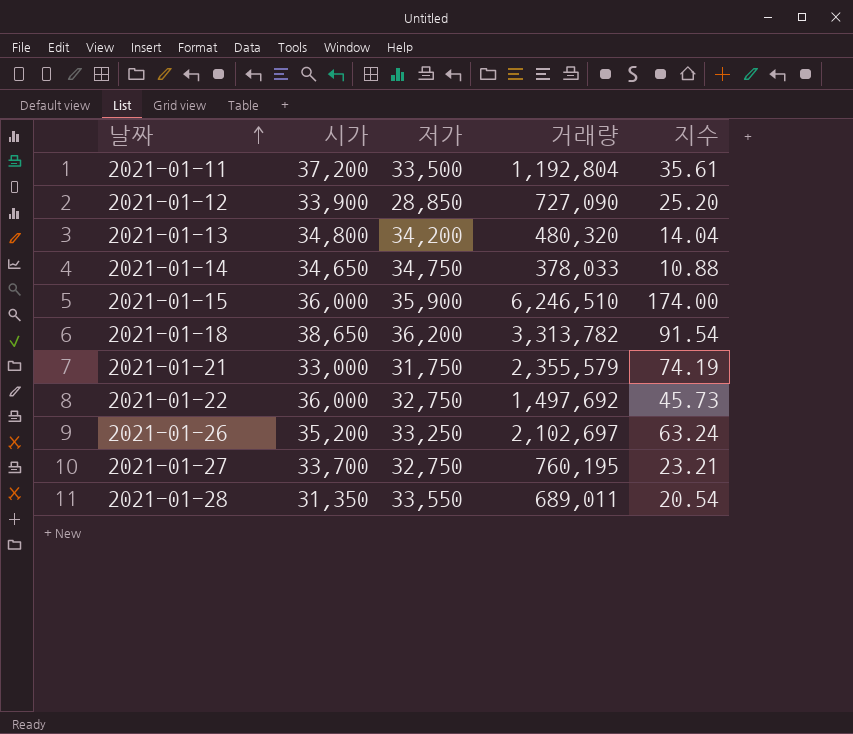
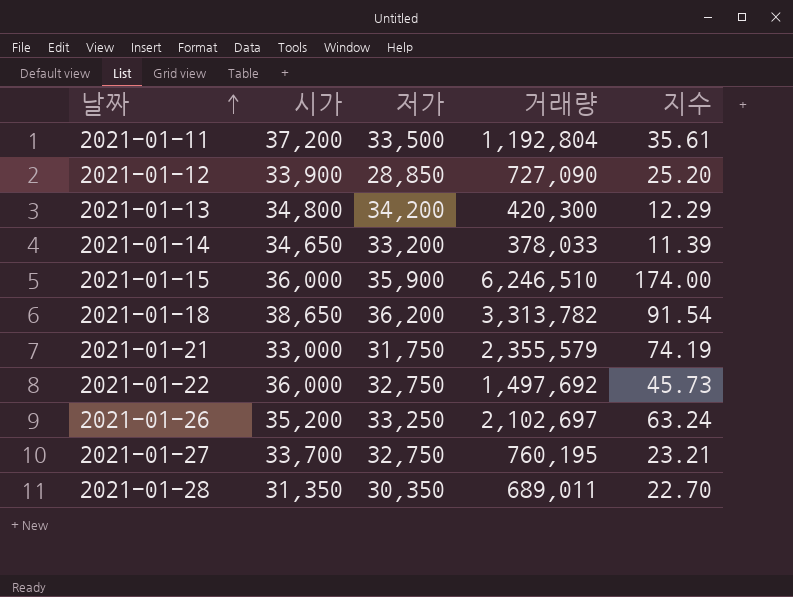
2021-01-13 | 거래량: 480,320 -> 420,300
2021-01-13 | 지수: 14.04 -> 12.29
2021-01-14 | 저가: 34,750 -> 33,200
2021-01-14 | 지수: 10.88 -> 11.39
2021-01-28 | 저가: 33,550 -> 30,350
2021-01-28 | 지수: 20.54 -> 22.70

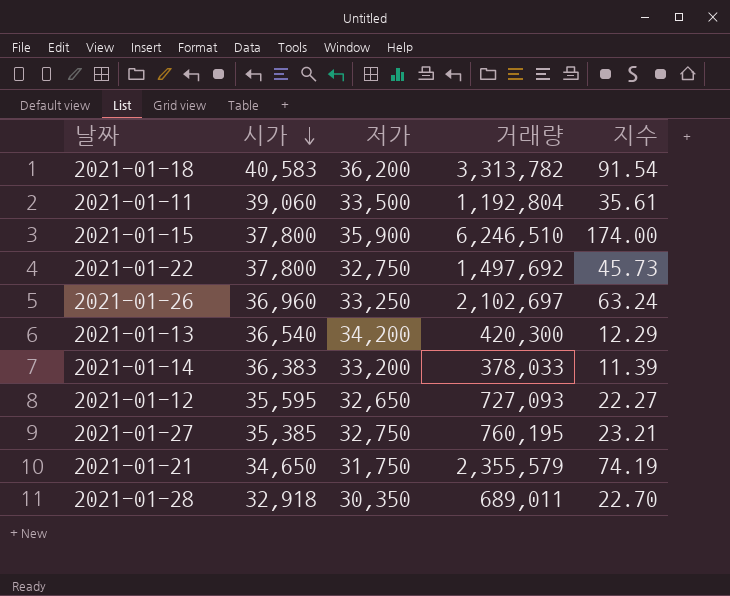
row order: 날짜 ascending -> 시가 descending
2021-01-18 | 시가: 38,650 -> 40,583
2021-01-11 | 시가: 37,200 -> 39,060
2021-01-15 | 시가: 36,000 -> 37,800
2021-01-22 | 시가: 36,000 -> 37,800
2021-01-26 | 시가: 35,200 -> 36,960
2021-01-13 | 시가: 34,800 -> 36,540
2021-01-14 | 시가: 34,650 -> 36,383
2021-01-12 | 시가: 33,900 -> 35,595
2021-01-12 | 저가: 28,850 -> 32,650
2021-01-12 | 거래량: 727,090 -> 727,093
2021-01-12 | 지수: 25.20 -> 22.27
2021-01-27 | 시가: 33,700 -> 35,385
2021-01-21 | 시가: 33,000 -> 34,650
2021-01-28 | 시가: 31,350 -> 32,918

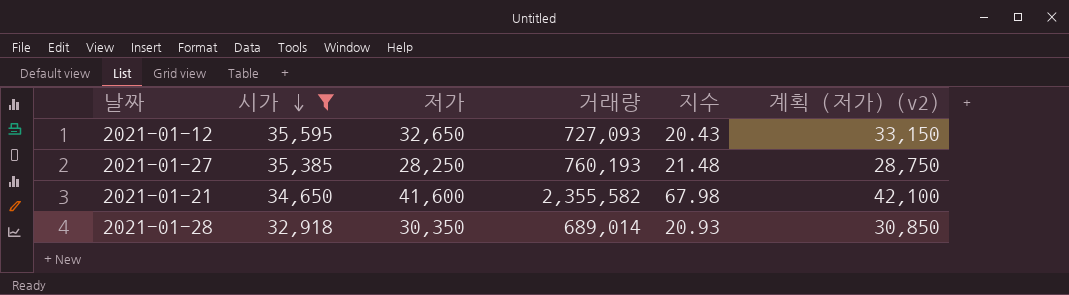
filter: none -> 시가 <= 35,595
column 지수 | formula: [거래량] / [저가] -> [거래량] / [시가]
column 계획 (저가) (v2) | formula: none -> [저가] + 500
2021-01-27 | 저가: 32,750 -> 28,250
2021-01-27 | 거래량: 760,195 -> 760,193
2021-01-21 | 저가: 31,750 -> 41,600
2021-01-21 | 거래량: 2,355,579 -> 2,355,582
2021-01-28 | 거래량: 689,011 -> 689,014

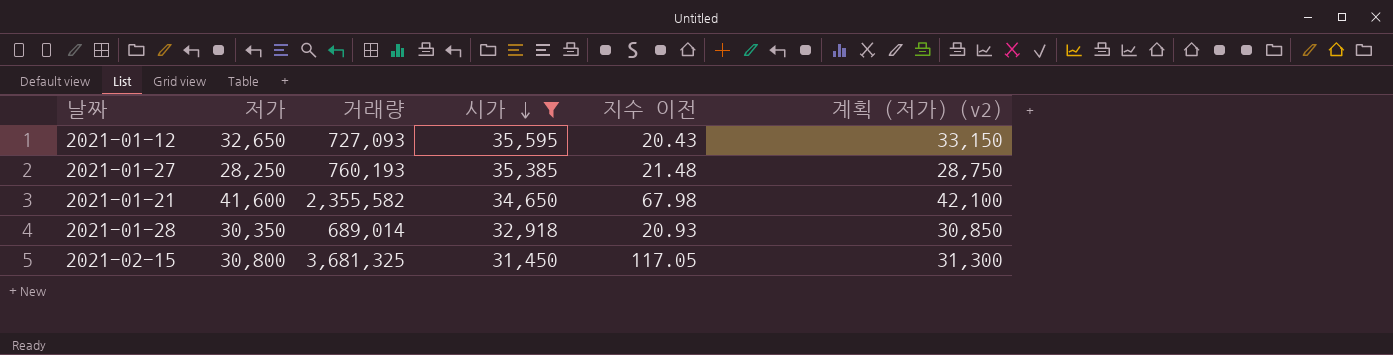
column 시가 | position: 2 -> 4
column name: 지수 -> 지수 이전
row 2021-02-15: none -> 30,800 | 3,681,325 | 31,450 | 117.05 | 31,300

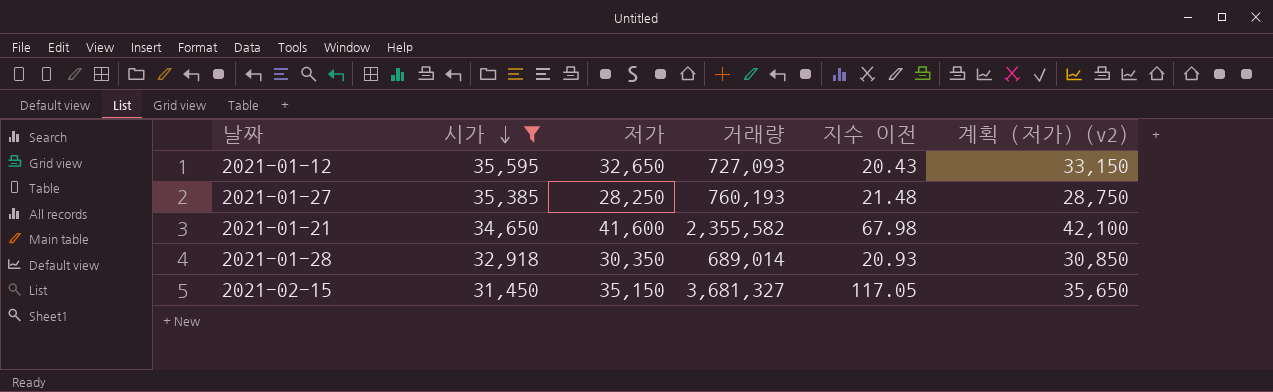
column 시가 | position: 4 -> 2
2021-02-15 | 저가: 30,800 -> 35,150
2021-02-15 | 거래량: 3,681,325 -> 3,681,327
2021-02-15 | 계획 (저가) (v2): 31,300 -> 35,650

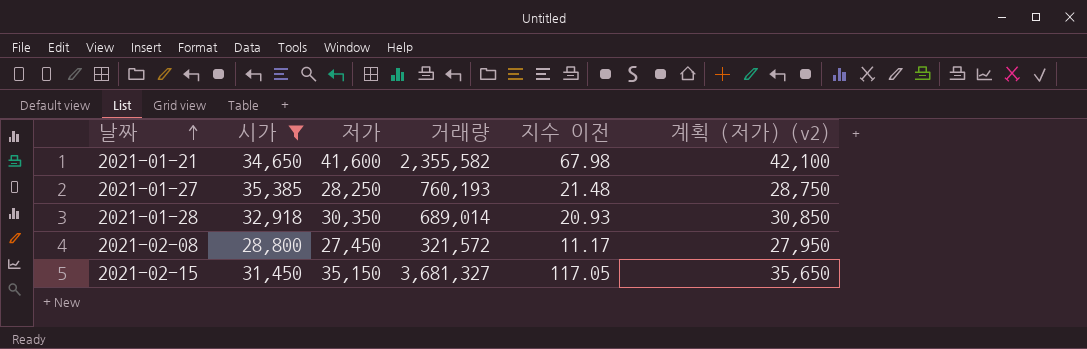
row order: 시가 descending -> 날짜 ascending
row 2021-01-12: 35,595 | 32,650 | 727,093 | 20.43 | 33,150 -> none
row 2021-02-08: none -> 28,800 | 27,450 | 321,572 | 11.17 | 27,950

